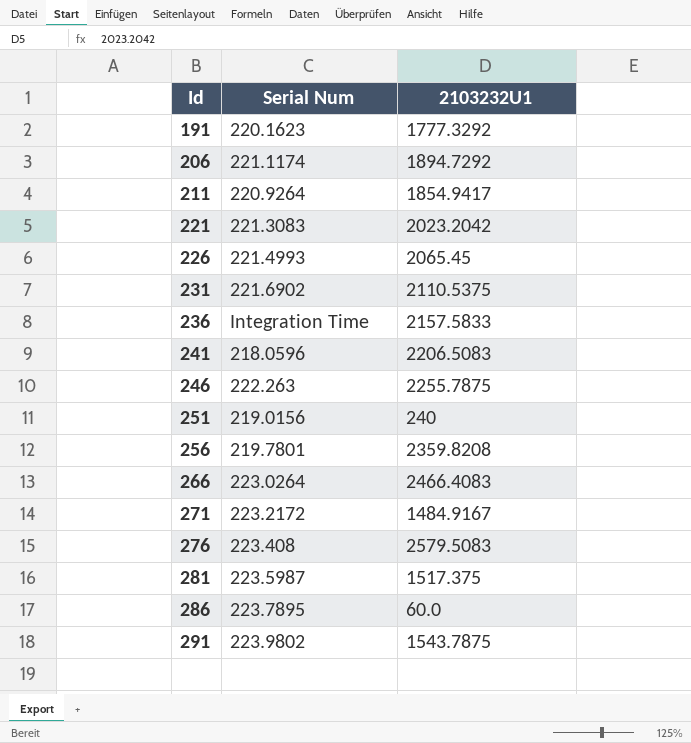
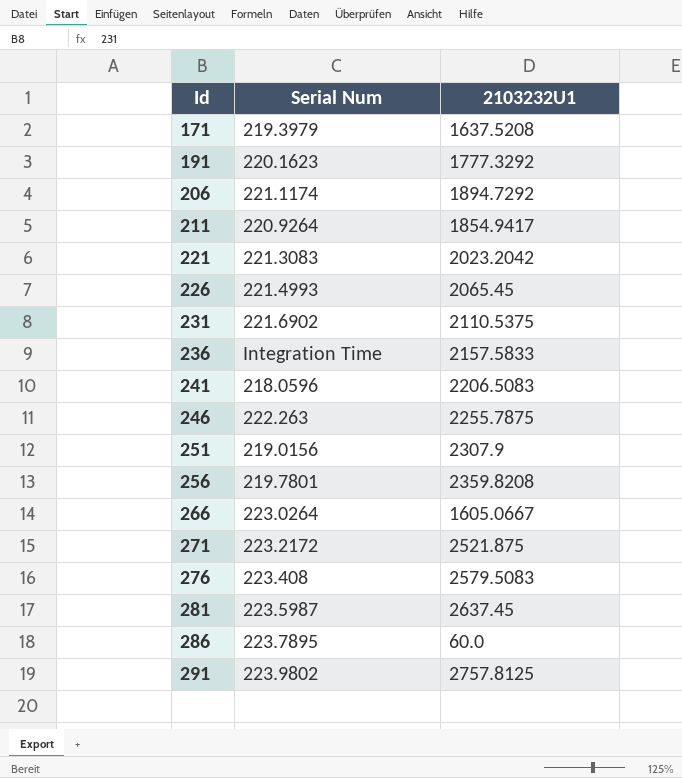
row 171: none -> 219.3979 | 1637.5208
251 | 2103232U1: 240 -> 2307.9
266 | 2103232U1: 2466.4083 -> 1605.0667
271 | 2103232U1: 1484.9167 -> 2521.875
281 | 2103232U1: 1517.375 -> 2637.45
291 | 2103232U1: 1543.7875 -> 2757.8125

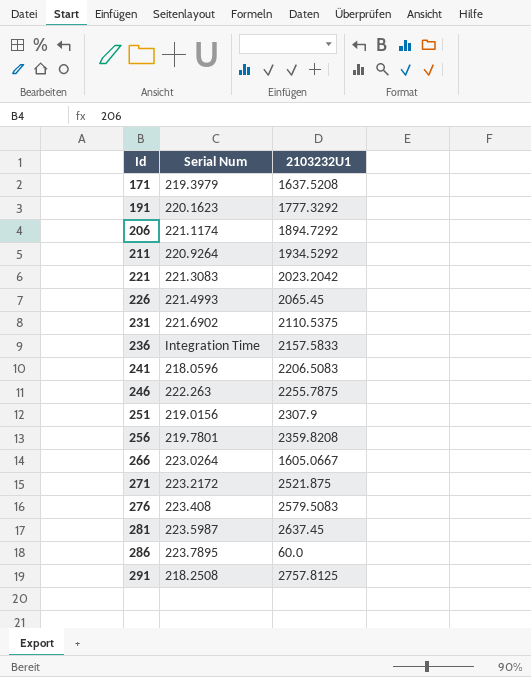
211 | 2103232U1: 1854.9417 -> 1934.5292
291 | Serial Num: 223.9802 -> 218.2508

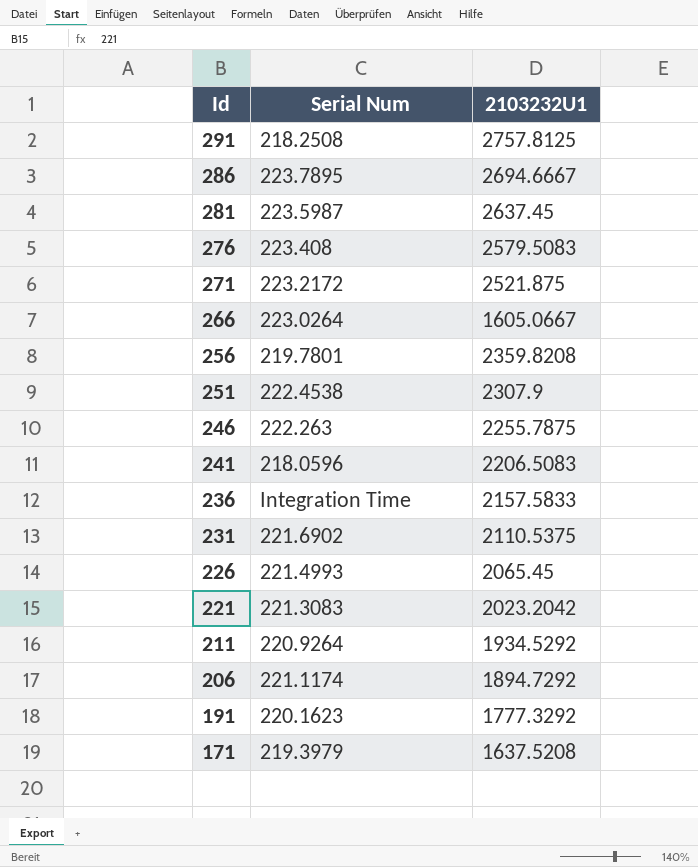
row order: Id ascending -> Id descending
286 | 2103232U1: 60.0 -> 2694.6667
251 | Serial Num: 219.0156 -> 222.4538

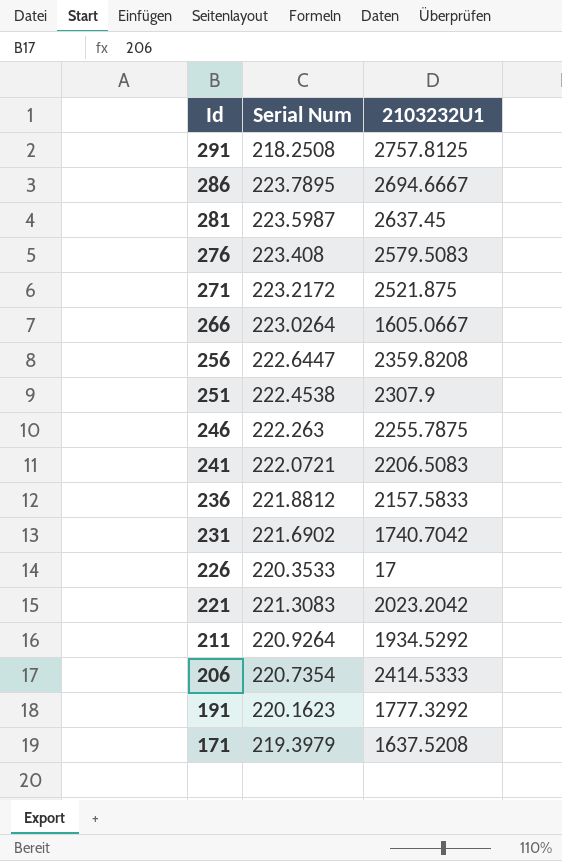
256 | Serial Num: 219.7801 -> 222.6447
241 | Serial Num: 218.0596 -> 222.0721
236 | Serial Num: Integration Time -> 221.8812
231 | 2103232U1: 2110.5375 -> 1740.7042
226 | Serial Num: 221.4993 -> 220.3533
226 | 2103232U1: 2065.45 -> 17
206 | Serial Num: 221.1174 -> 220.7354
206 | 2103232U1: 1894.7292 -> 2414.5333

